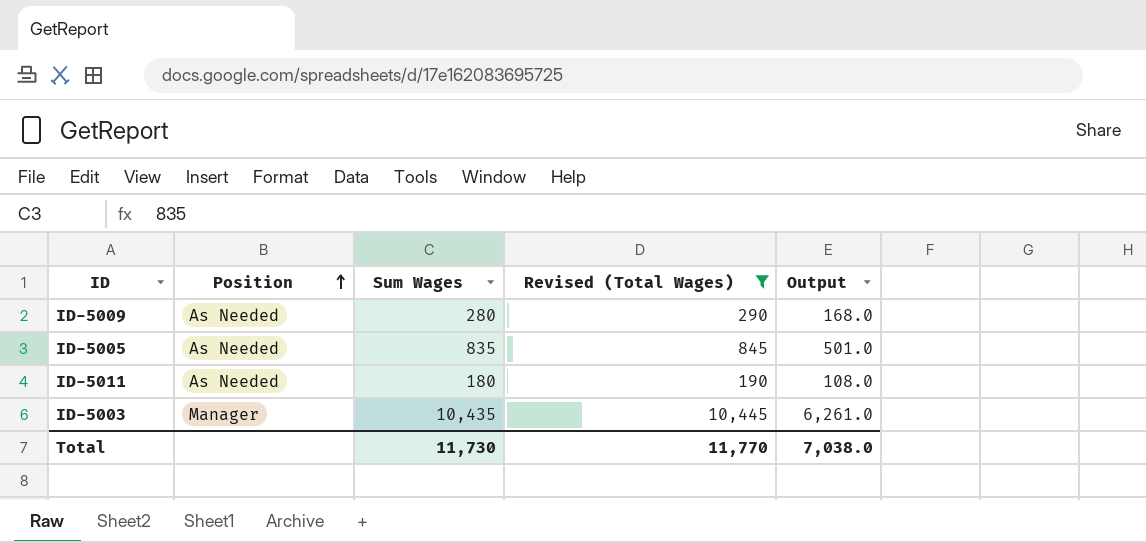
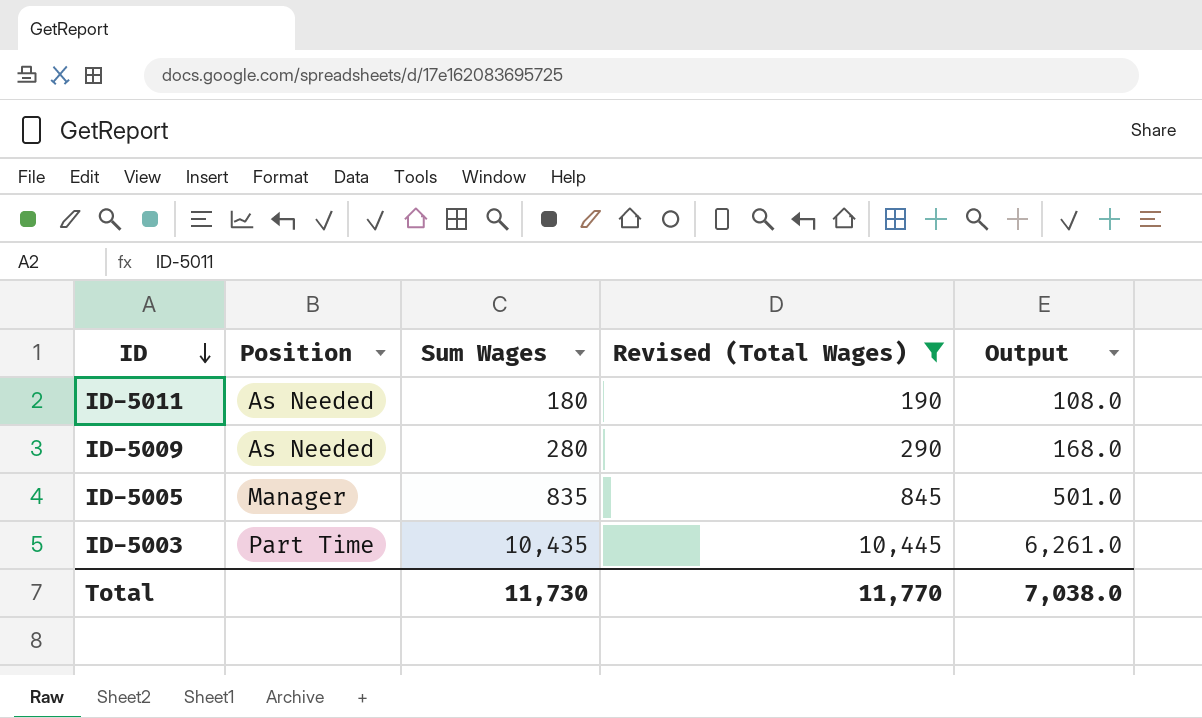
row order: Position ascending -> ID descending
ID-5005 | Position: As Needed -> Manager
ID-5003 | Position: Manager -> Part Time

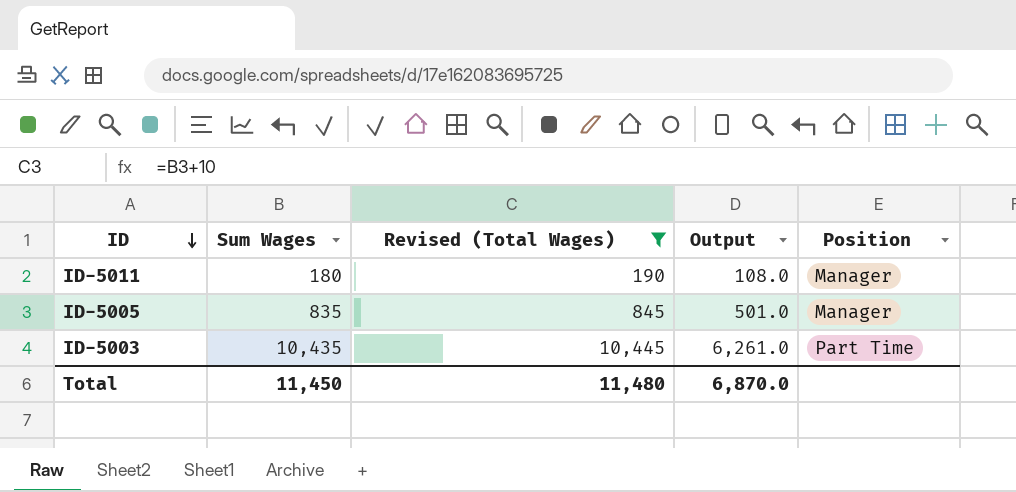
column Position | position: 2 -> 5
row ID-5009: As Needed | 280 | 290 | 168.0 -> none
ID-5011 | Position: As Needed -> Manager
Total | Sum Wages: 11,730 -> 11,450
Total | Revised (Total Wages): 11,770 -> 11,480
Total | Output: 7,038.0 -> 6,870.0

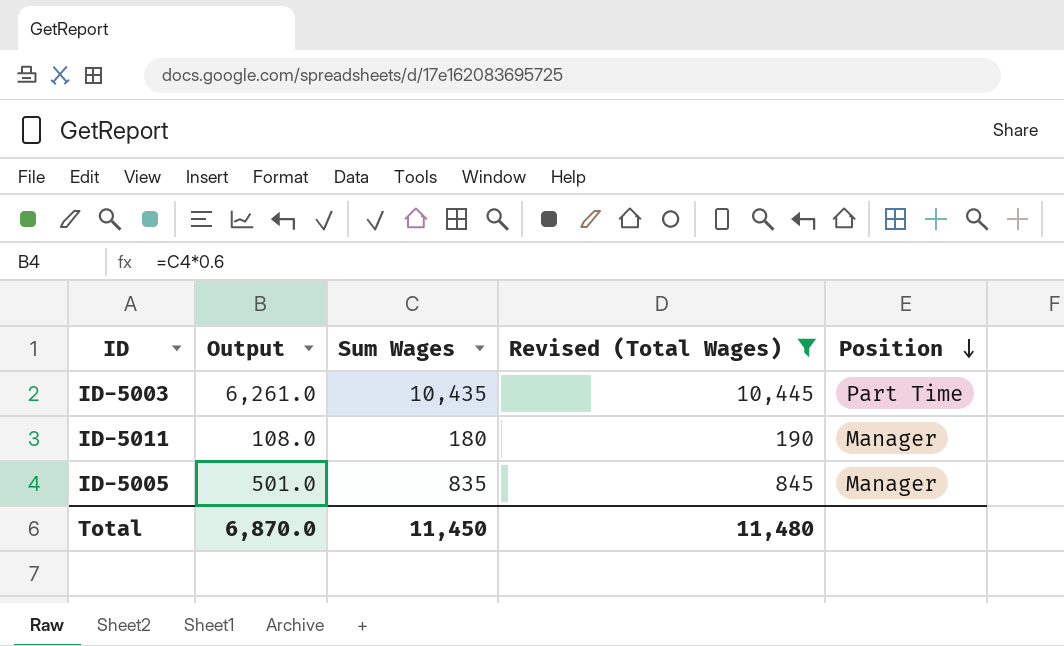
row order: ID descending -> Position descending
column Output | position: 4 -> 2

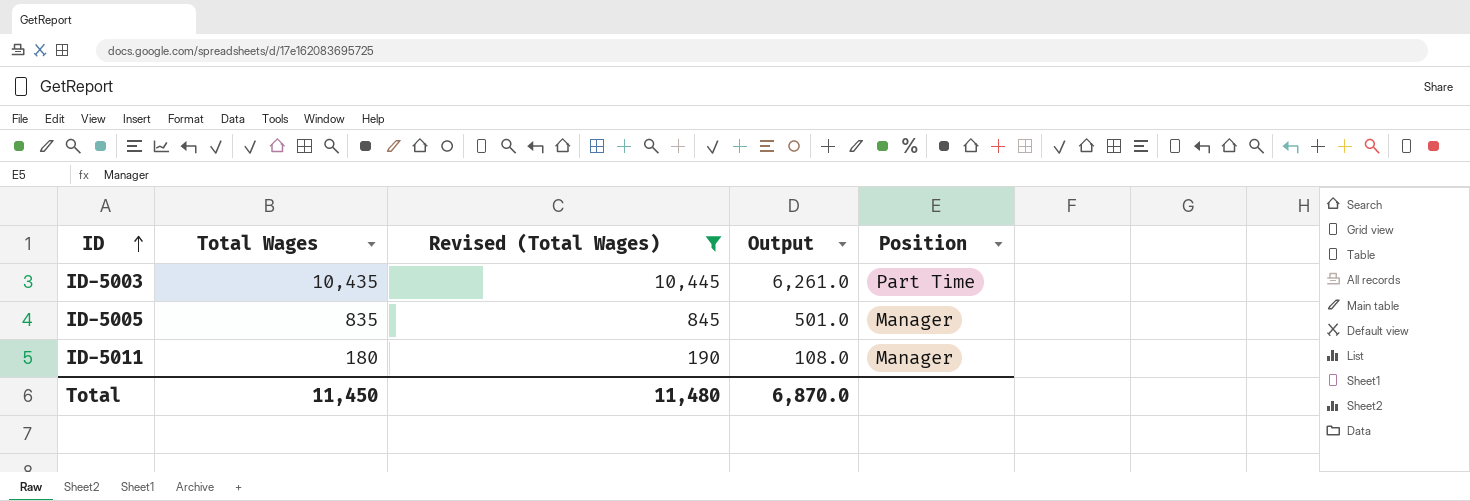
row order: Position descending -> ID ascending
column name: Sum Wages -> Total Wages
column Output | position: 2 -> 4

